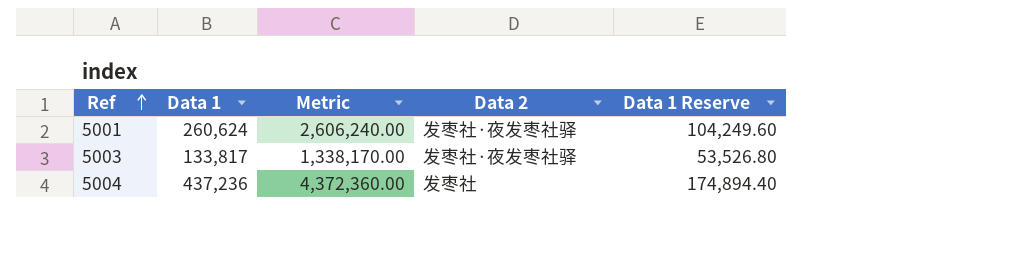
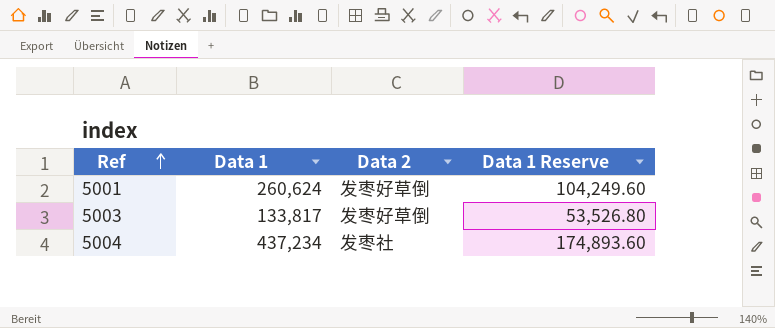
column Metric | formula: [Data 1] * 10 -> none
5001 | Data 2: 发枣社·夜发枣社驿 -> 发枣好草倒
5003 | Data 2: 发枣社·夜发枣社驿 -> 发枣好草倒
5004 | Data 1: 437,236 -> 437,234
5004 | Data 1 Reserve: 174,894.40 -> 174,893.60

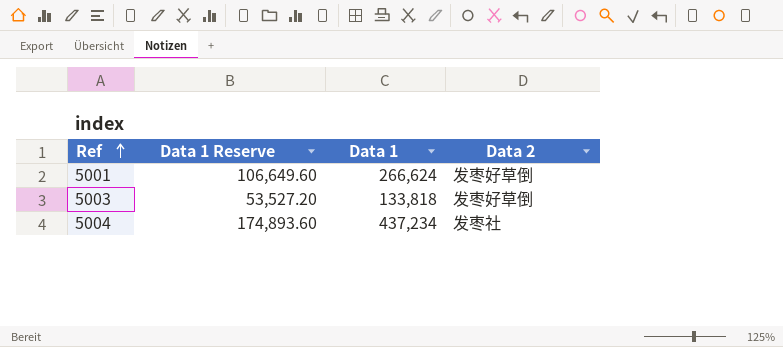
column Data 1 Reserve | position: 4 -> 2
5001 | Data 1 Reserve: 104,249.60 -> 106,649.60
5001 | Data 1: 260,624 -> 266,624
5003 | Data 1 Reserve: 53,526.80 -> 53,527.20
5003 | Data 1: 133,817 -> 133,818

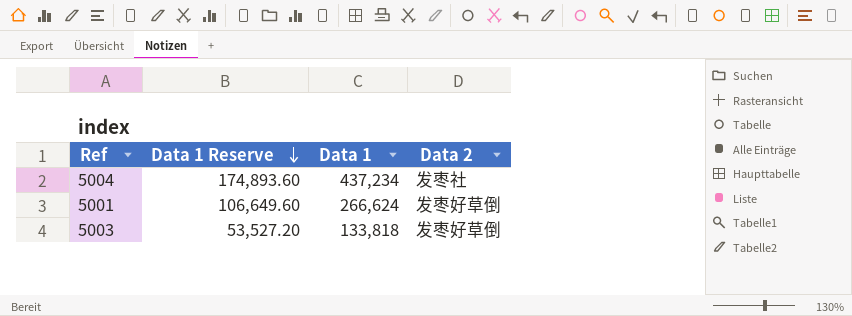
row order: Ref ascending -> Data 1 Reserve descending

